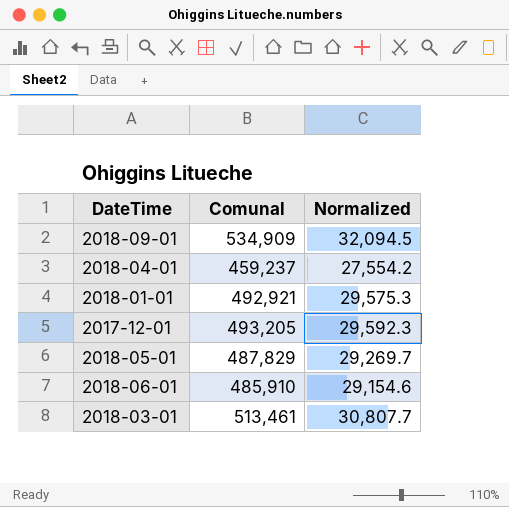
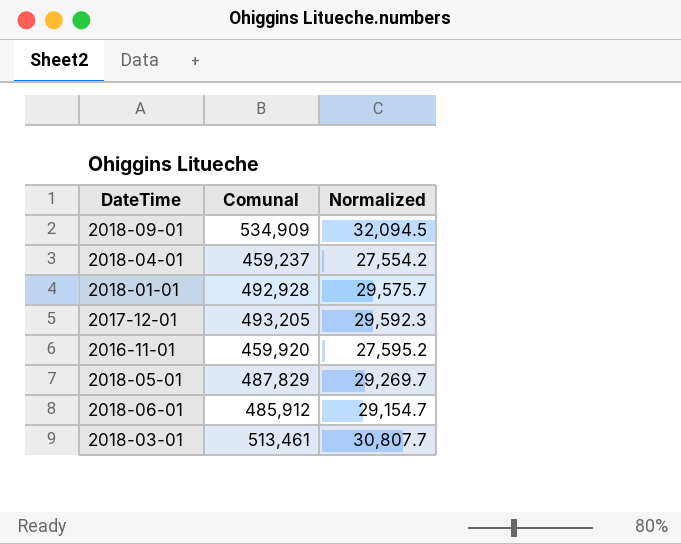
2018-01-01 | Comunal: 492,921 -> 492,928
2018-01-01 | Normalized: 29,575.3 -> 29,575.7
row 2016-11-01: none -> 459,920 | 27,595.2
2018-06-01 | Comunal: 485,910 -> 485,912
2018-06-01 | Normalized: 29,154.6 -> 29,154.7

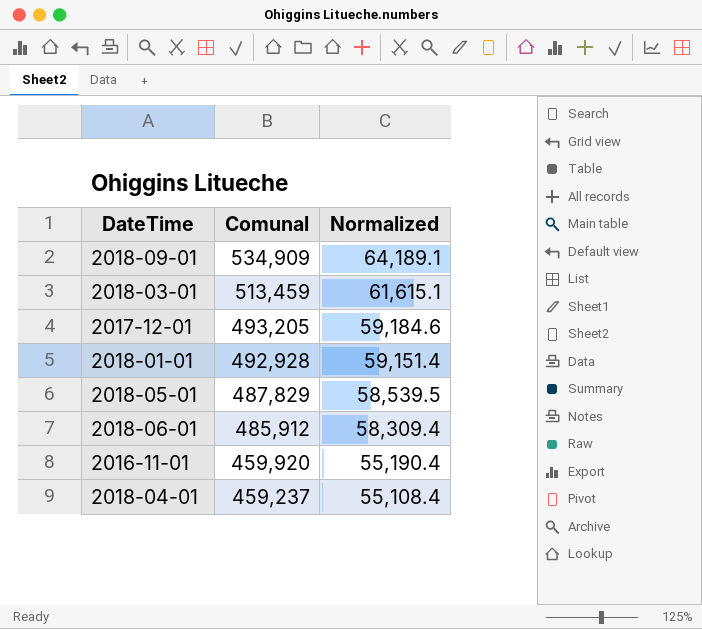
row order: none -> Comunal descending
column Normalized | formula: [Comunal] * 0.06 -> [Comunal] * 0.12
2018-03-01 | Comunal: 513,461 -> 513,459

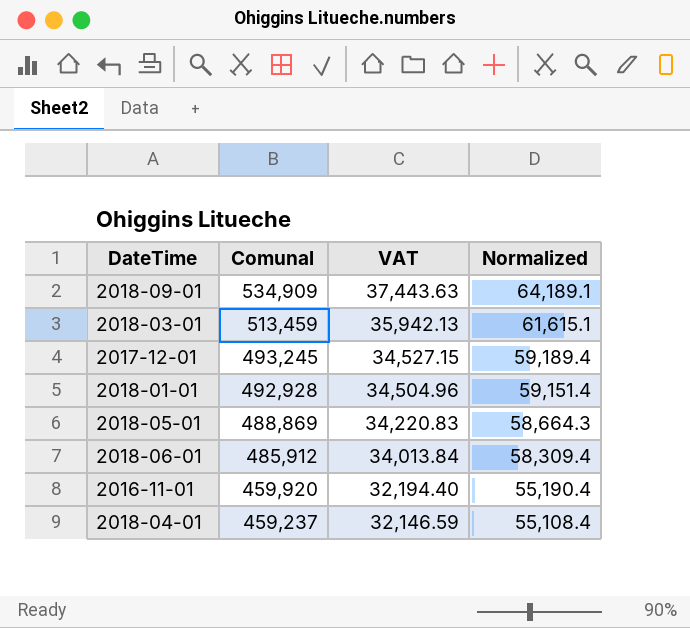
column VAT | formula: none -> [Comunal] * 0.07
2017-12-01 | Comunal: 493,205 -> 493,245
2017-12-01 | Normalized: 59,184.6 -> 59,189.4
2018-05-01 | Comunal: 487,829 -> 488,869
2018-05-01 | Normalized: 58,539.5 -> 58,664.3

